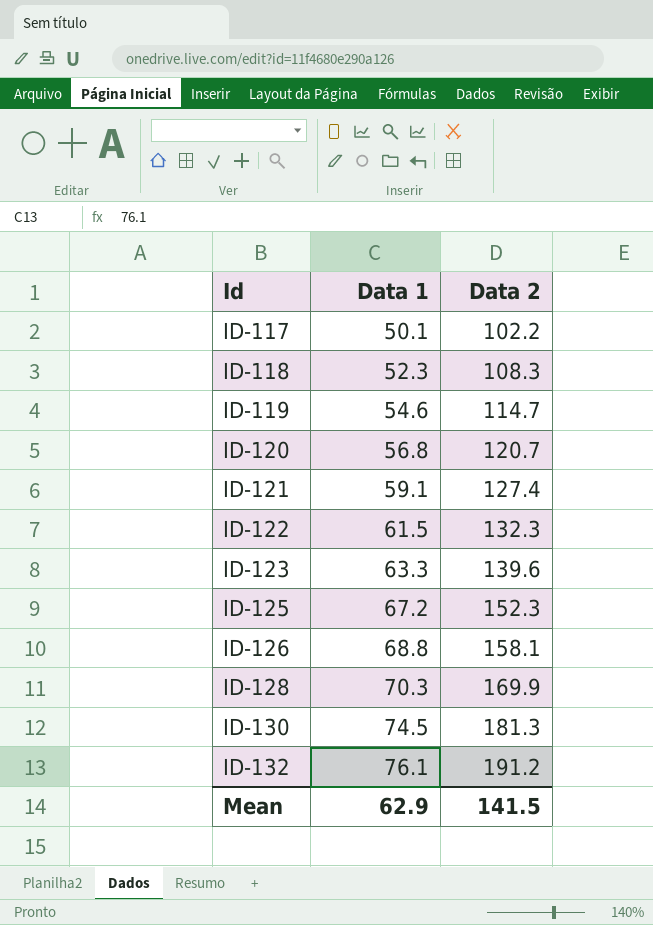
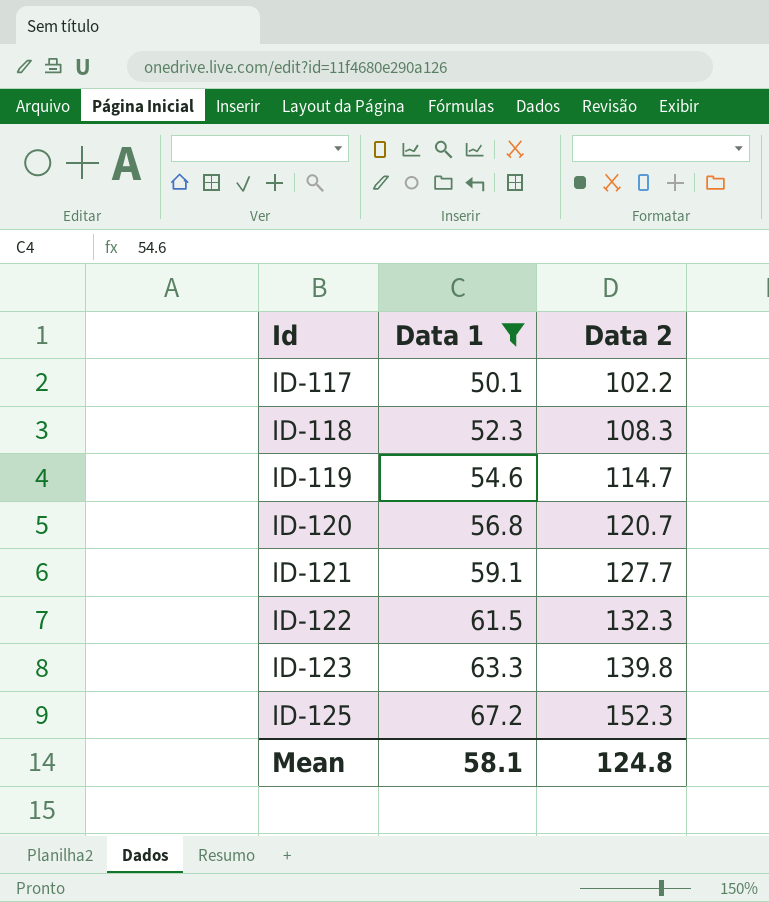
filter: none -> Data 1 <= 67.2
ID-121 | Data 2: 127.4 -> 127.7
ID-123 | Data 2: 139.6 -> 139.8
Mean | Data 1: 62.9 -> 58.1
Mean | Data 2: 141.5 -> 124.8

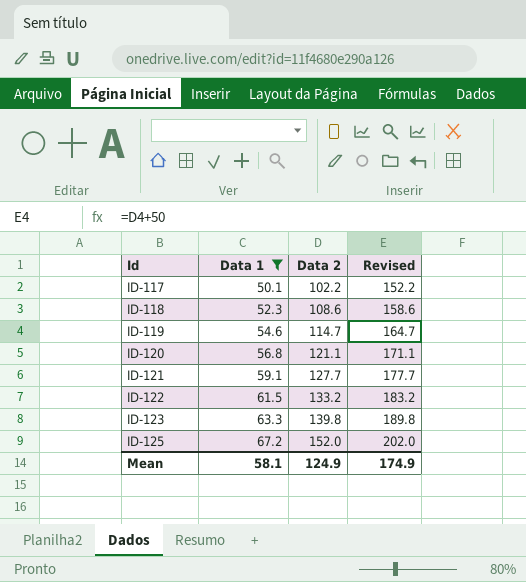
column Revised | formula: none -> [Data 2] + 50
ID-118 | Data 2: 108.3 -> 108.6
ID-120 | Data 2: 120.7 -> 121.1
ID-122 | Data 2: 132.3 -> 133.2
ID-125 | Data 2: 152.3 -> 152.0
Mean | Data 2: 124.8 -> 124.9

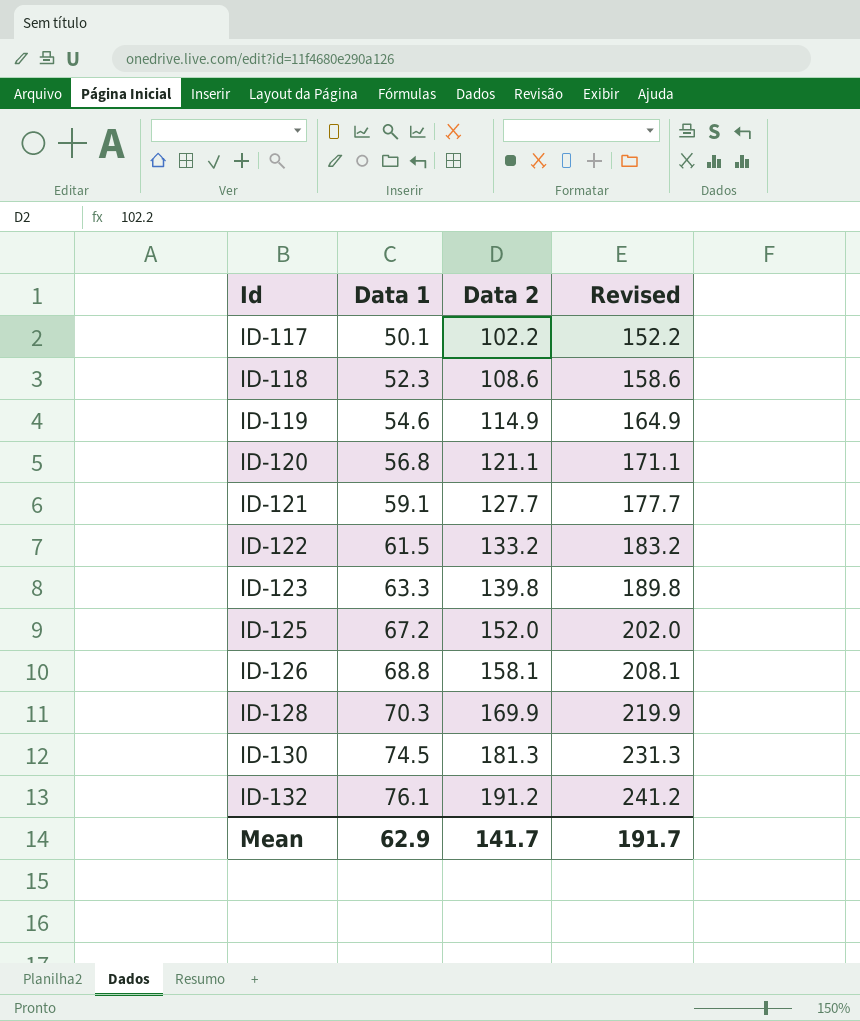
filter: Data 1 <= 67.2 -> none
ID-119 | Data 2: 114.7 -> 114.9
ID-119 | Revised: 164.7 -> 164.9
Mean | Data 1: 58.1 -> 62.9
Mean | Data 2: 124.9 -> 141.7
Mean | Revised: 174.9 -> 191.7

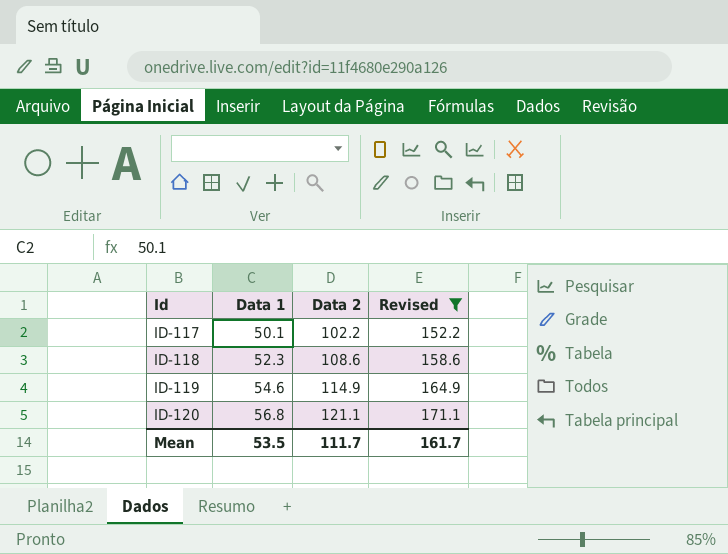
filter: none -> Revised <= 171.1
Mean | Data 1: 62.9 -> 53.5
Mean | Data 2: 141.7 -> 111.7
Mean | Revised: 191.7 -> 161.7

